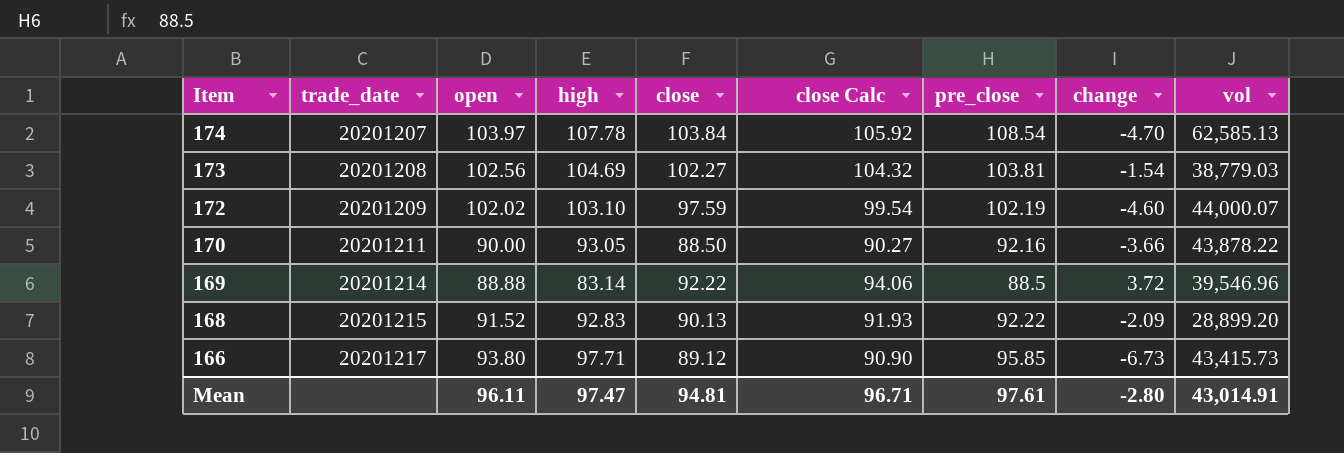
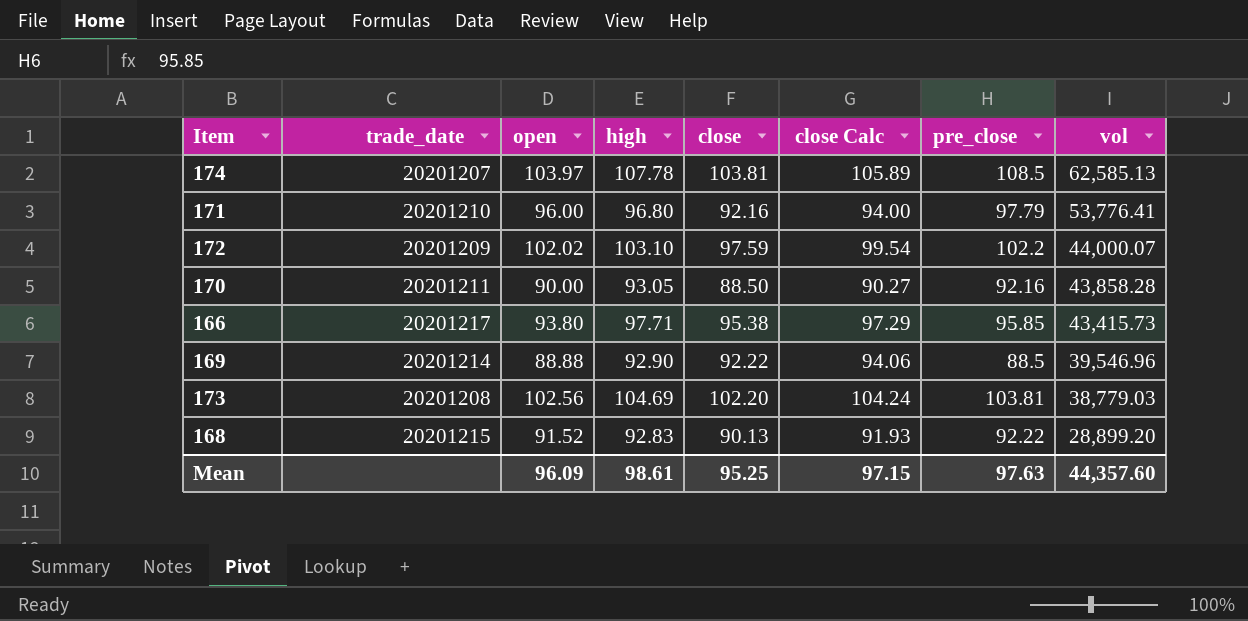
row order: Item descending -> vol descending
column change | formula: [close] - [pre_close] -> none
174 | close: 103.84 -> 103.81
174 | close Calc: 105.92 -> 105.89
174 | pre_close: 108.54 -> 108.5
row 171: none -> 20201210 | 96.00 | 96.80 | 92.16 | 94.00 | 97.79 | 53,776.41
172 | pre_close: 102.19 -> 102.2
170 | vol: 43,878.22 -> 43,858.28
166 | close: 89.12 -> 95.38
166 | close Calc: 90.90 -> 97.29
169 | high: 83.14 -> 92.90
173 | close: 102.27 -> 102.20
173 | close Calc: 104.32 -> 104.24
Mean | open: 96.11 -> 96.09
Mean | high: 97.47 -> 98.61
Mean | close: 94.81 -> 95.25
Mean | close Calc: 96.71 -> 97.15
Mean | pre_close: 97.61 -> 97.63
Mean | vol: 43,014.91 -> 44,357.60

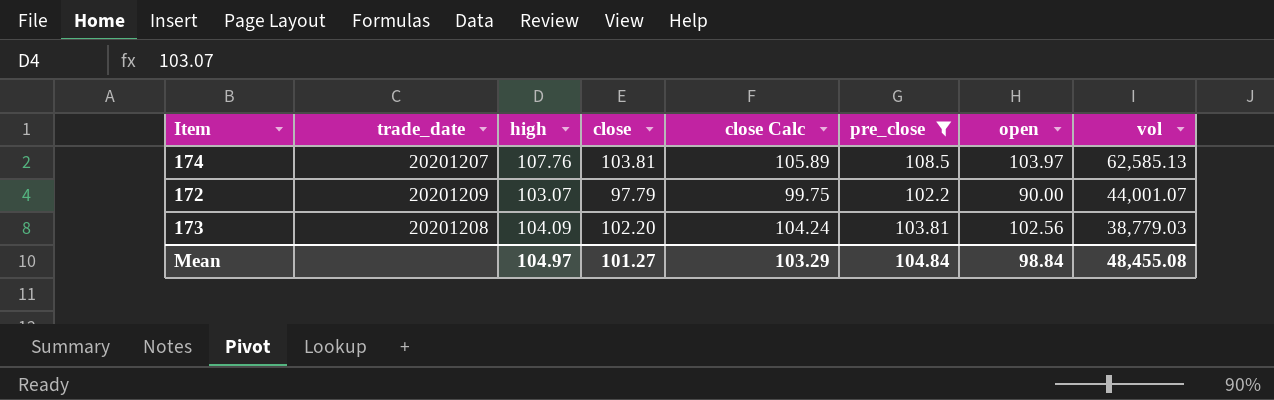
filter: none -> pre_close >= 102.2
column open | position: 3 -> 7
174 | high: 107.78 -> 107.76
172 | high: 103.10 -> 103.07
172 | close: 97.59 -> 97.79
172 | close Calc: 99.54 -> 99.75
172 | open: 102.02 -> 90.00
172 | vol: 44,000.07 -> 44,001.07
173 | high: 104.69 -> 104.09
Mean | high: 98.61 -> 104.97
Mean | close: 95.25 -> 101.27
Mean | close Calc: 97.15 -> 103.29
Mean | pre_close: 97.63 -> 104.84
Mean | open: 96.09 -> 98.84
Mean | vol: 44,357.60 -> 48,455.08

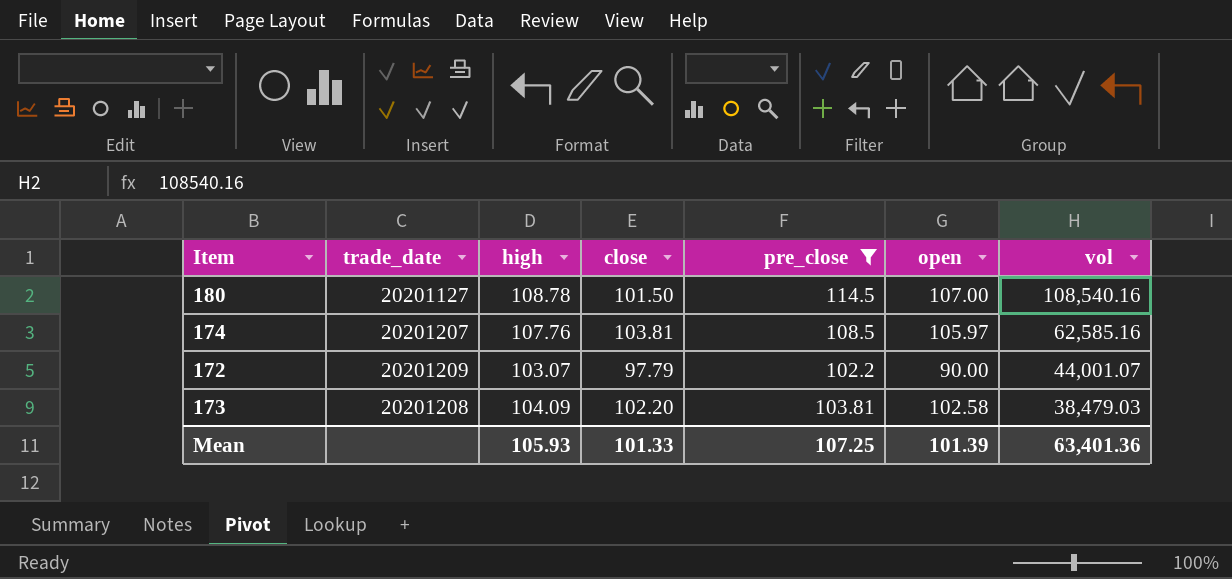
column close Calc | formula: [close] * 1.02 -> none
row 180: none -> 20201127 | 108.78 | 101.50 | 114.5 | 107.00 | 108,540.16
174 | open: 103.97 -> 105.97
174 | vol: 62,585.13 -> 62,585.16
173 | open: 102.56 -> 102.58
173 | vol: 38,779.03 -> 38,479.03
Mean | high: 104.97 -> 105.93
Mean | close: 101.27 -> 101.33
Mean | pre_close: 104.84 -> 107.25
Mean | open: 98.84 -> 101.39
Mean | vol: 48,455.08 -> 63,401.36

